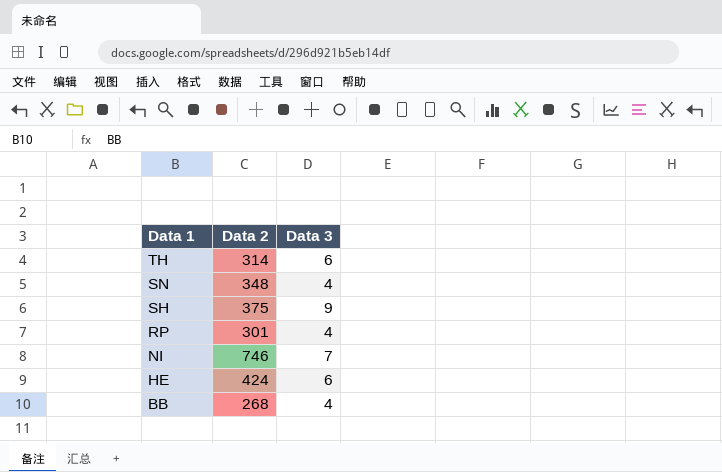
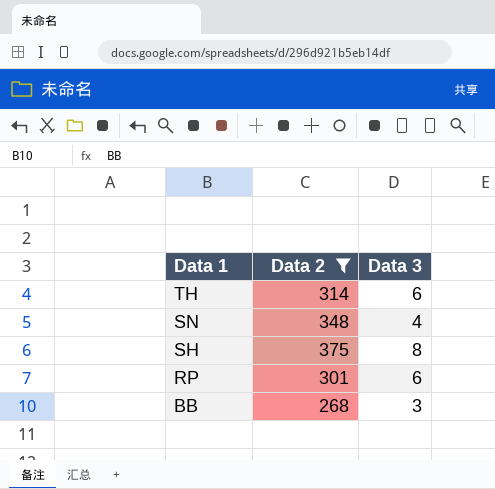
filter: none -> Data 2 <= 375
SH | Data 3: 9 -> 8
RP | Data 3: 4 -> 6
BB | Data 3: 4 -> 3

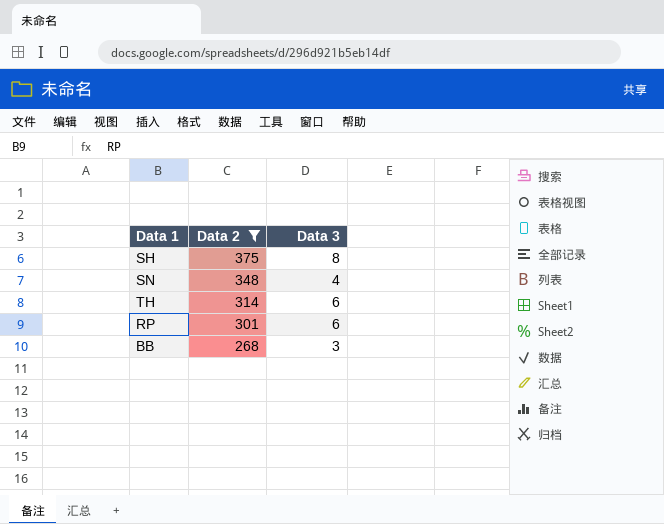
row order: Data 1 descending -> Data 2 descending

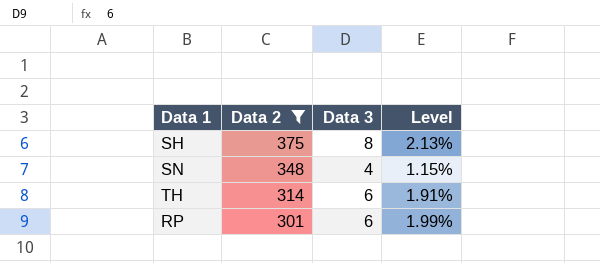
column Level | formula: none -> [Data 3] / [Data 2]
row BB: 268 | 3 -> none

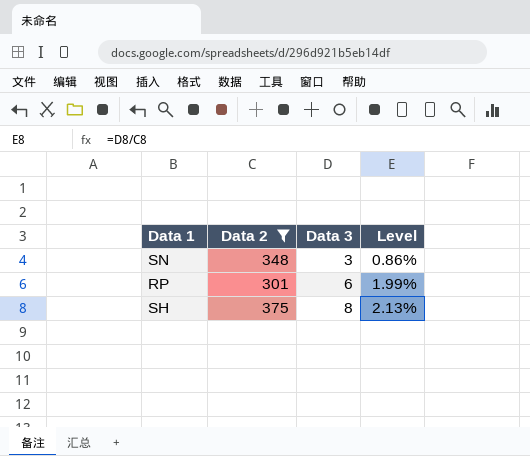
row order: Data 2 descending -> Data 3 ascending
row TH: 314 | 6 | 1.91% -> none
SN | Data 3: 4 -> 3
SN | Level: 1.15% -> 0.86%

